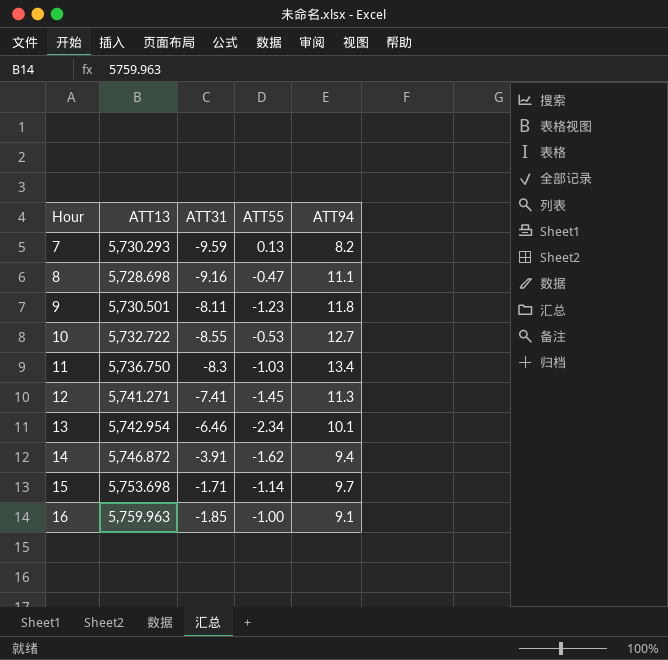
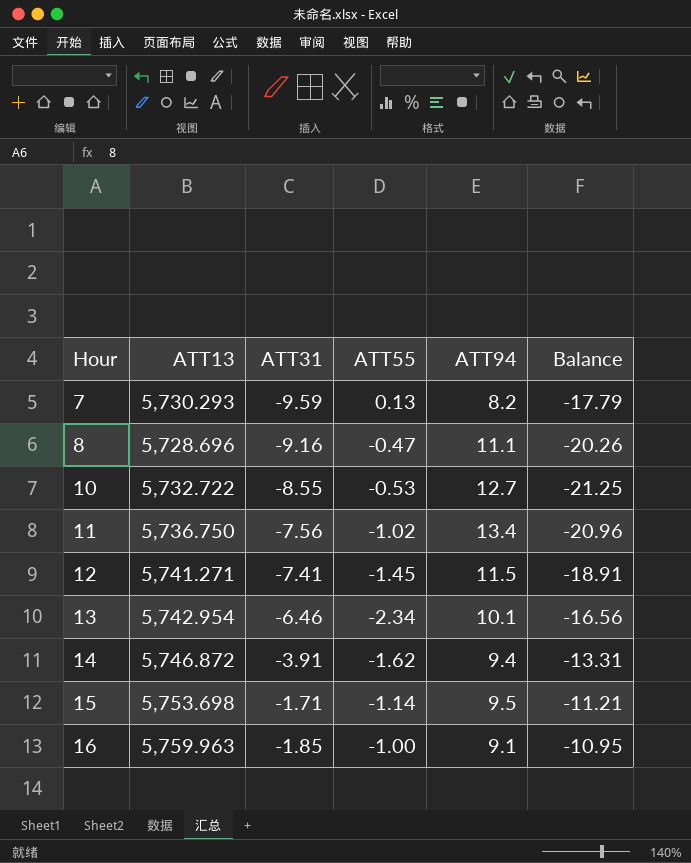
column Balance | formula: none -> [ATT31] - [ATT94]
row 9: 5,730.501 | -8.11 | -1.23 | 11.8 -> none
8 | ATT13: 5,728.698 -> 5,728.696
11 | ATT31: -8.3 -> -7.56
11 | ATT55: -1.03 -> -1.02
12 | ATT94: 11.3 -> 11.5
15 | ATT94: 9.7 -> 9.5

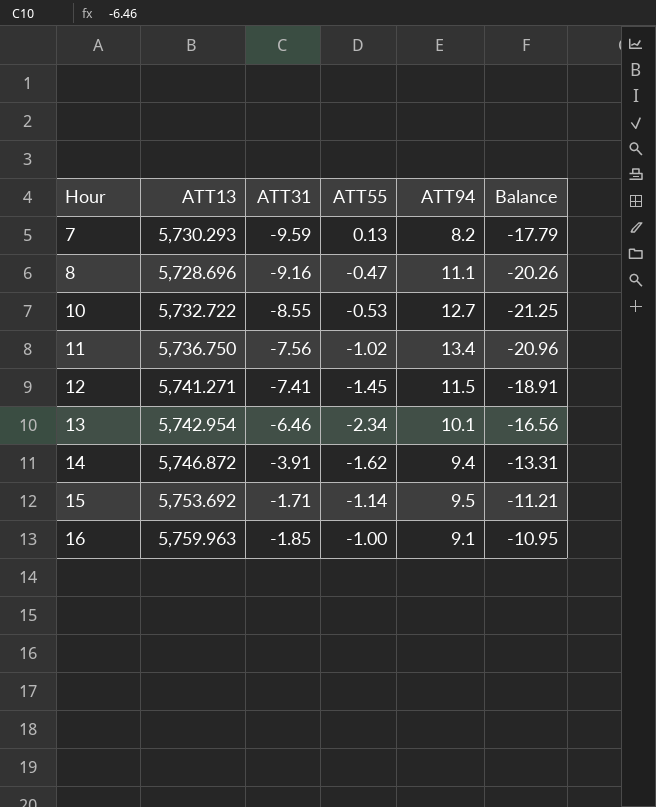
15 | ATT13: 5,753.698 -> 5,753.692

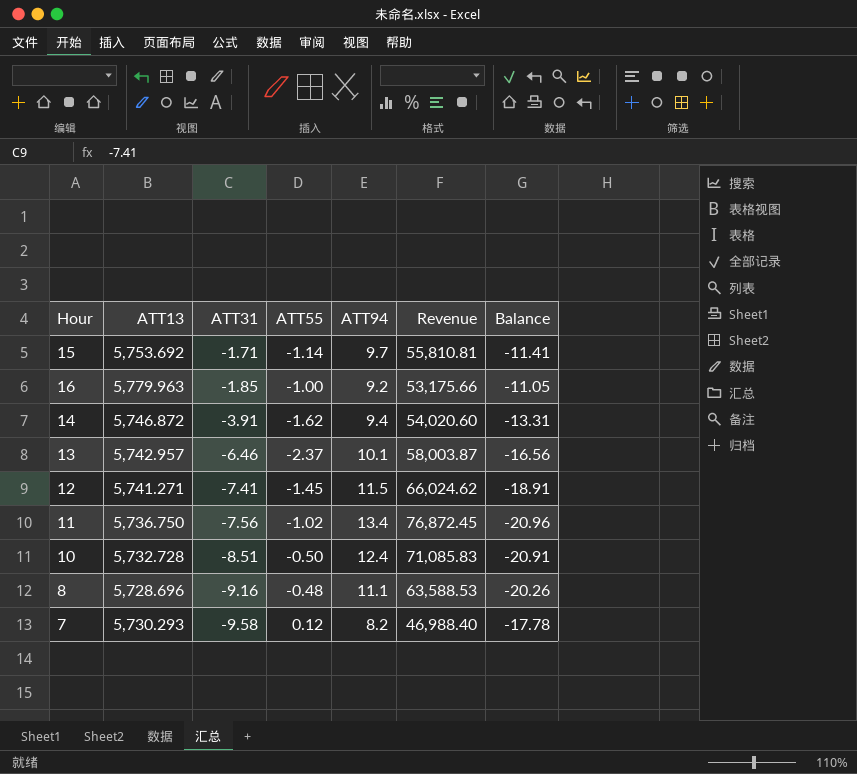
row order: Hour ascending -> ATT31 descending
column Revenue | formula: none -> [ATT13] * [ATT94]
15 | ATT94: 9.5 -> 9.7
15 | Balance: -11.21 -> -11.41
16 | ATT13: 5,759.963 -> 5,779.963
16 | ATT94: 9.1 -> 9.2
16 | Balance: -10.95 -> -11.05
13 | ATT13: 5,742.954 -> 5,742.957
13 | ATT55: -2.34 -> -2.37
10 | ATT13: 5,732.722 -> 5,732.728
10 | ATT31: -8.55 -> -8.51
10 | ATT55: -0.53 -> -0.50
10 | ATT94: 12.7 -> 12.4
10 | Balance: -21.25 -> -20.91
8 | ATT55: -0.47 -> -0.48
7 | ATT31: -9.59 -> -9.58
7 | ATT55: 0.13 -> 0.12
7 | Balance: -17.79 -> -17.78

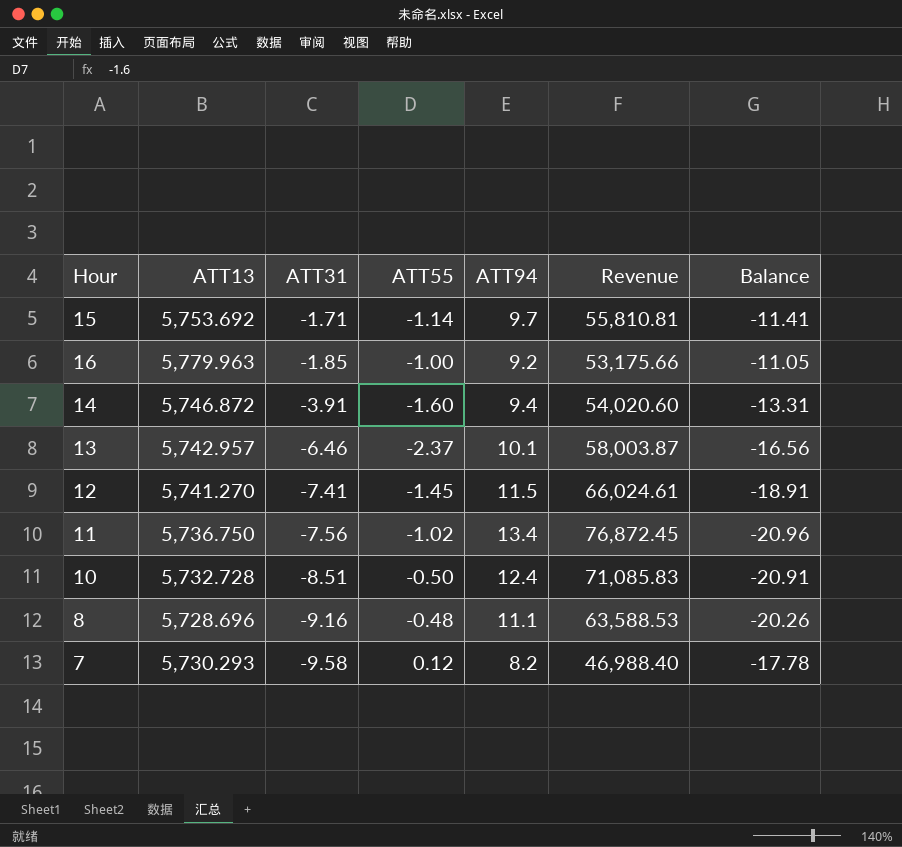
14 | ATT55: -1.62 -> -1.60
12 | ATT13: 5,741.271 -> 5,741.270
12 | Revenue: 66,024.62 -> 66,024.61

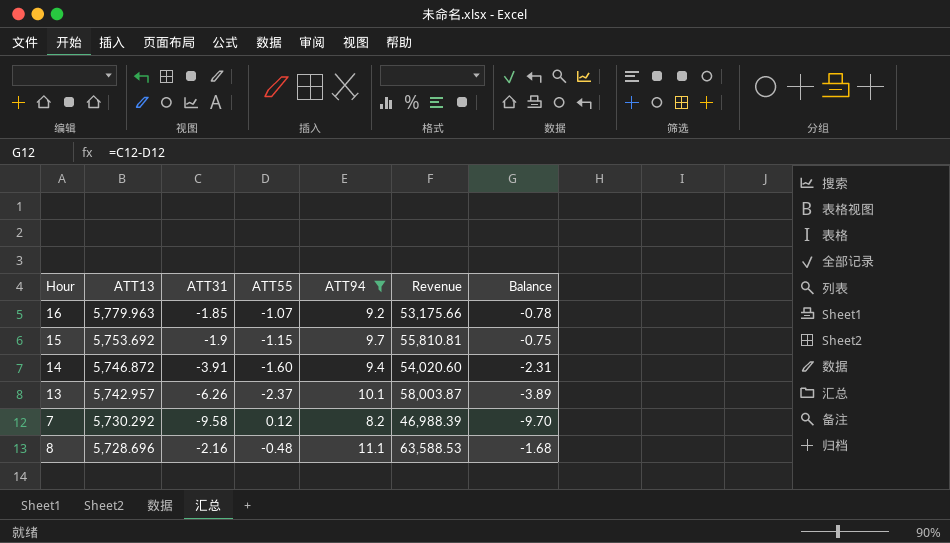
filter: none -> ATT94 <= 11.1
row order: ATT31 descending -> ATT13 descending
column Balance | formula: [ATT31] - [ATT94] -> [ATT31] - [ATT55]
16 | ATT55: -1.00 -> -1.07
15 | ATT31: -1.71 -> -1.9
15 | ATT55: -1.14 -> -1.15
13 | ATT31: -6.46 -> -6.26
7 | ATT13: 5,730.293 -> 5,730.292
7 | Revenue: 46,988.40 -> 46,988.39
8 | ATT31: -9.16 -> -2.16

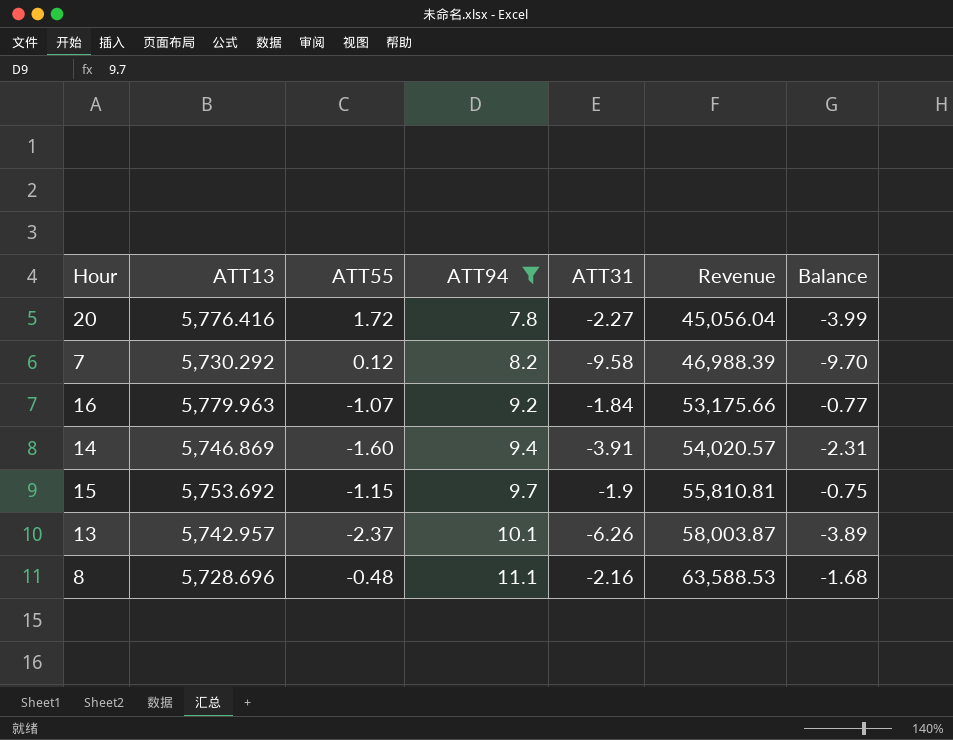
row order: ATT13 descending -> ATT94 ascending
column ATT31 | position: 3 -> 5
row 20: none -> 5,776.416 | 1.72 | 7.8 | -2.27 | 45,056.04 | -3.99
16 | ATT31: -1.85 -> -1.84
16 | Balance: -0.78 -> -0.77
14 | ATT13: 5,746.872 -> 5,746.869
14 | Revenue: 54,020.60 -> 54,020.57

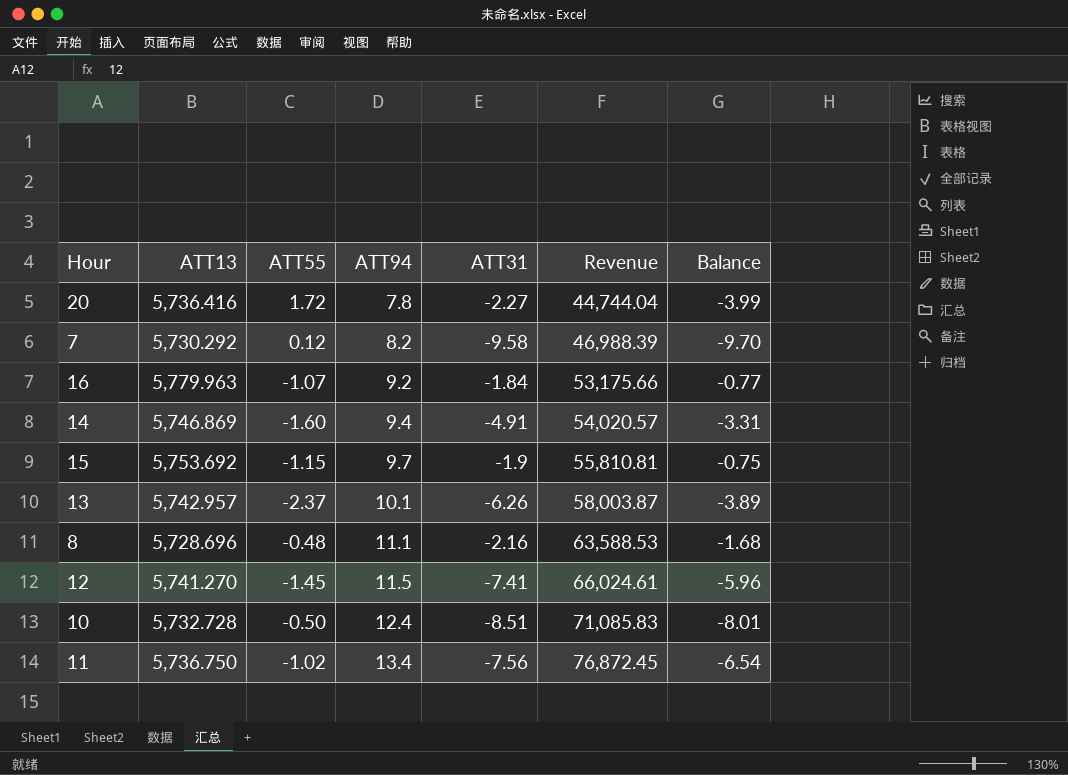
filter: ATT94 <= 11.1 -> none
20 | ATT13: 5,776.416 -> 5,736.416
20 | Revenue: 45,056.04 -> 44,744.04
14 | ATT31: -3.91 -> -4.91
14 | Balance: -2.31 -> -3.31

